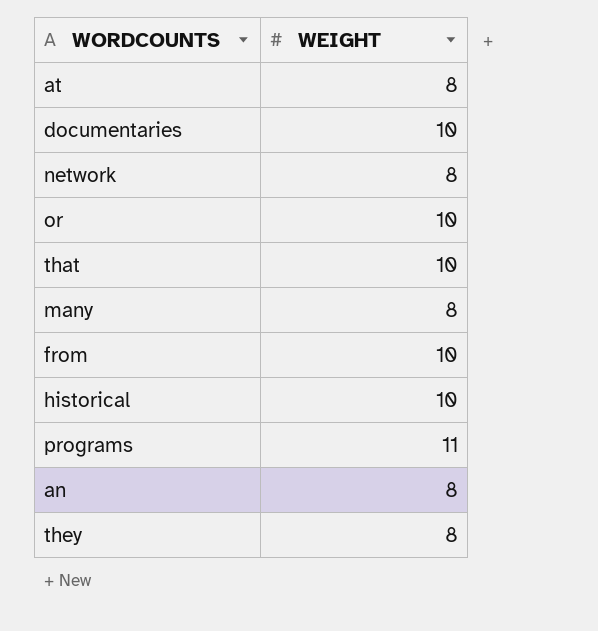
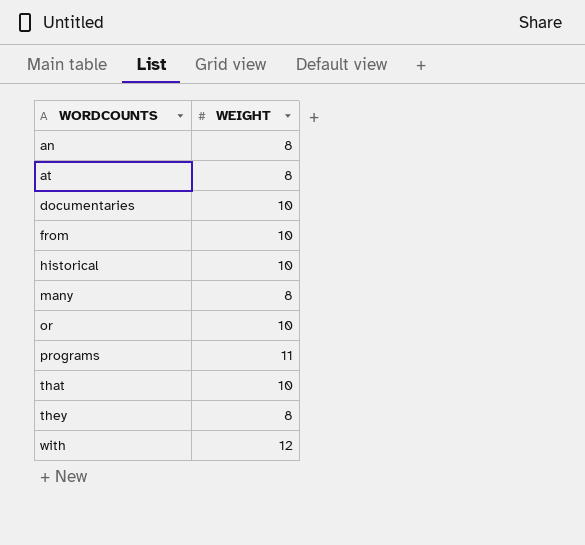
row order: none -> WORDCOUNTS ascending
row network: 8 -> none
row with: none -> 12

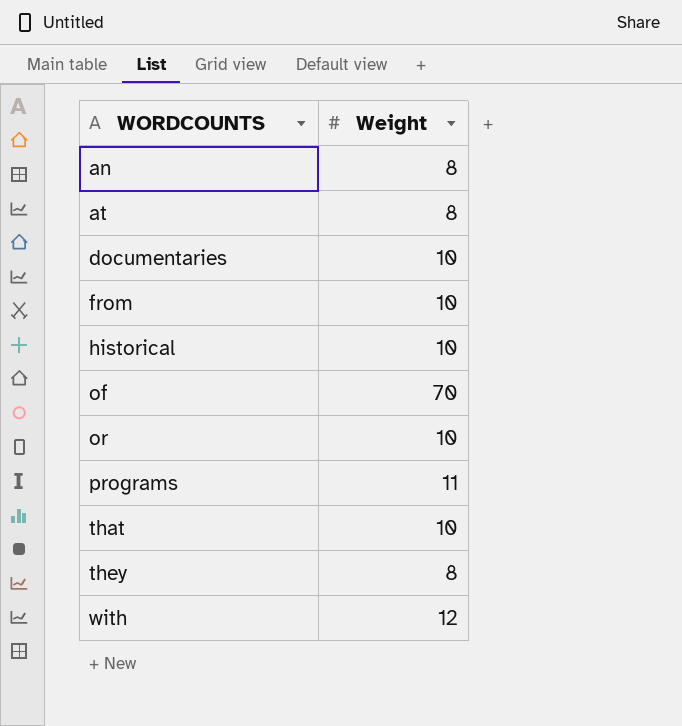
column name: WEIGHT -> Weight
row many: 8 -> none
row of: none -> 70

